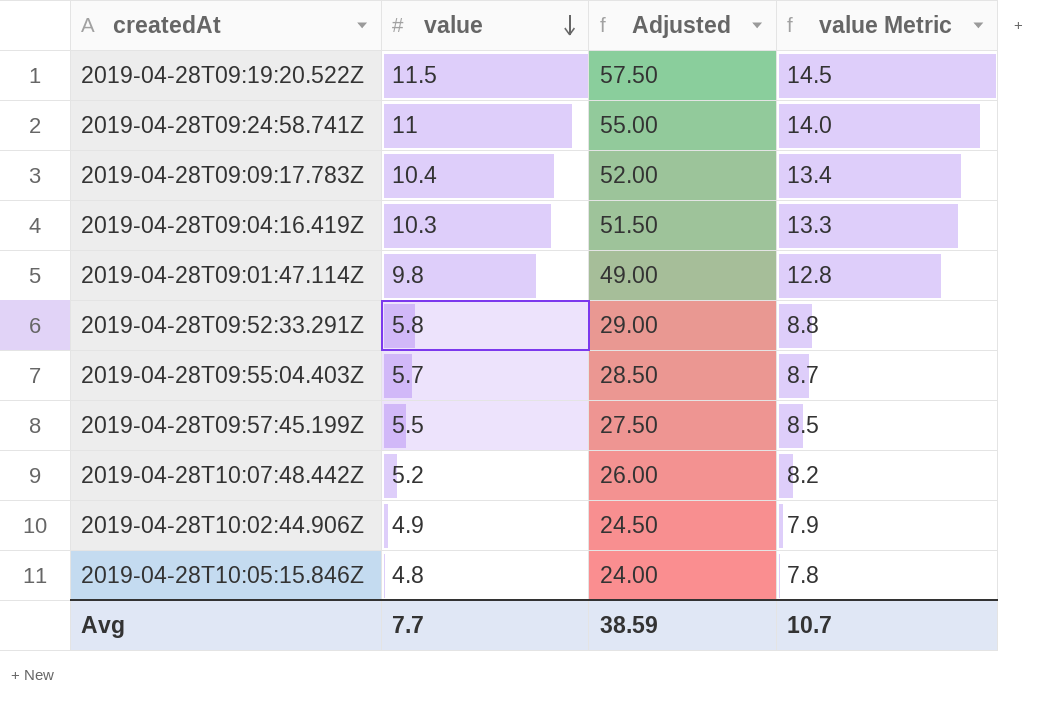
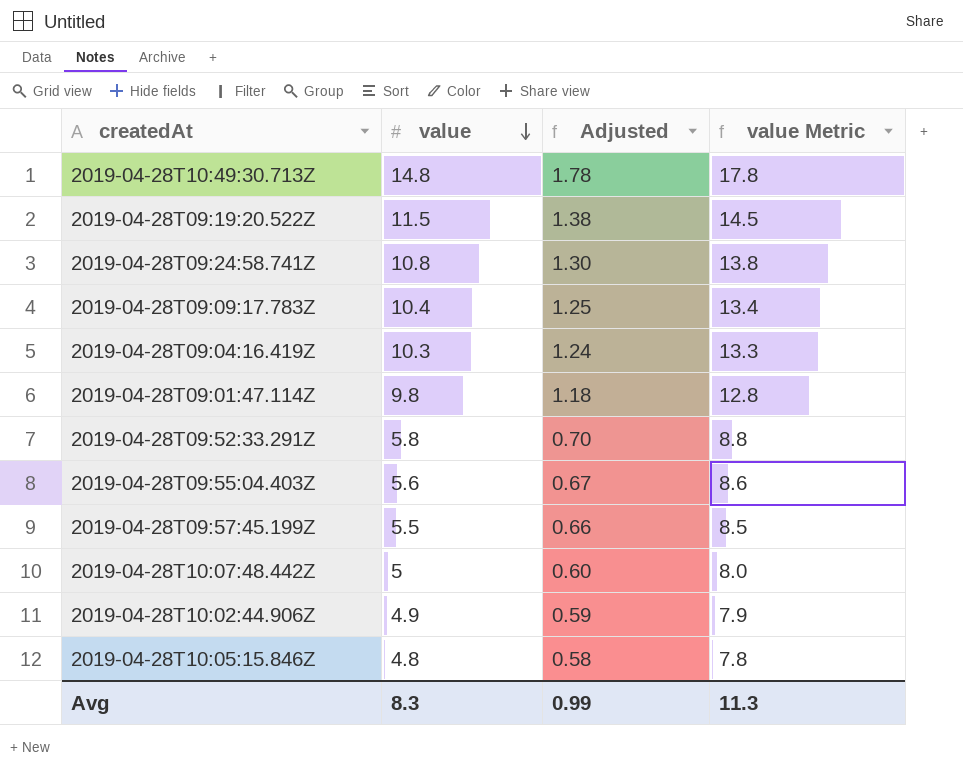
column Adjusted | formula: [value] * 5 -> [value] * 0.12
row 2019-04-28T10:49:30.713Z: none -> 14.8 | 1.78 | 17.8
2019-04-28T09:24:58.741Z | value: 11 -> 10.8
2019-04-28T09:24:58.741Z | value Metric: 14.0 -> 13.8
2019-04-28T09:55:04.403Z | value: 5.7 -> 5.6
2019-04-28T09:55:04.403Z | value Metric: 8.7 -> 8.6
2019-04-28T10:07:48.442Z | value: 5.2 -> 5
2019-04-28T10:07:48.442Z | value Metric: 8.2 -> 8.0
Avg | value: 7.7 -> 8.3
Avg | Adjusted: 38.59 -> 0.99
Avg | value Metric: 10.7 -> 11.3

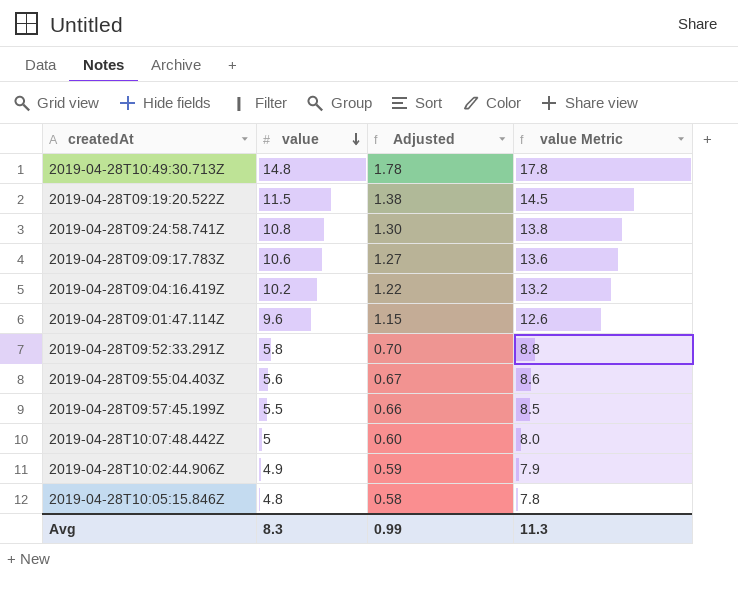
2019-04-28T09:09:17.783Z | value: 10.4 -> 10.6
2019-04-28T09:09:17.783Z | Adjusted: 1.25 -> 1.27
2019-04-28T09:09:17.783Z | value Metric: 13.4 -> 13.6
2019-04-28T09:04:16.419Z | value: 10.3 -> 10.2
2019-04-28T09:04:16.419Z | Adjusted: 1.24 -> 1.22
2019-04-28T09:04:16.419Z | value Metric: 13.3 -> 13.2
2019-04-28T09:01:47.114Z | value: 9.8 -> 9.6
2019-04-28T09:01:47.114Z | Adjusted: 1.18 -> 1.15
2019-04-28T09:01:47.114Z | value Metric: 12.8 -> 12.6

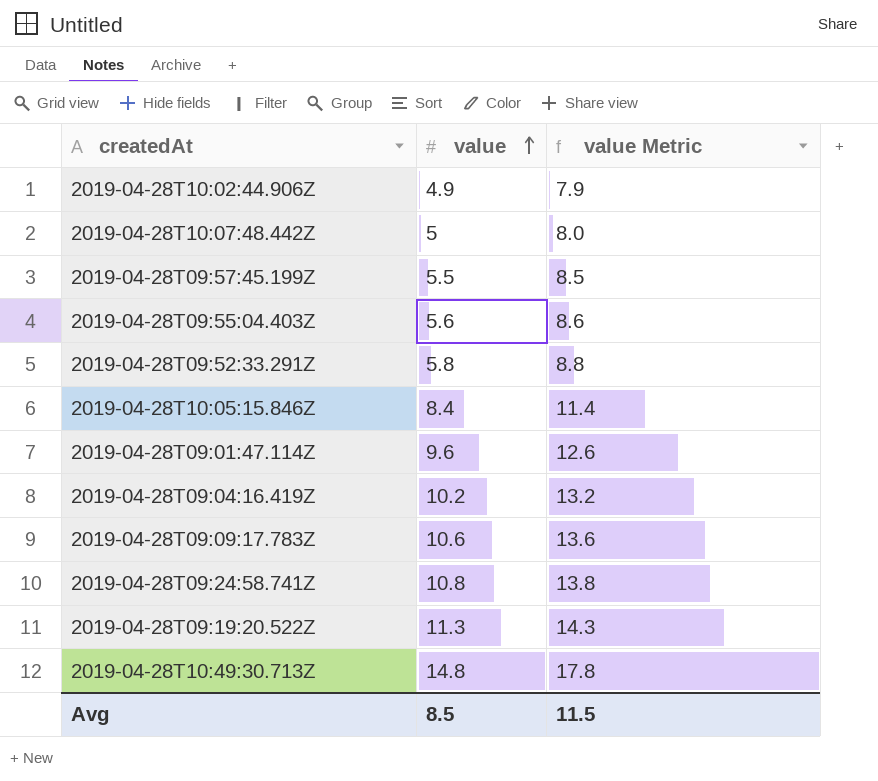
row order: value descending -> value ascending
column Adjusted | formula: [value] * 0.12 -> none
2019-04-28T10:05:15.846Z | value: 4.8 -> 8.4
2019-04-28T10:05:15.846Z | value Metric: 7.8 -> 11.4
2019-04-28T09:19:20.522Z | value: 11.5 -> 11.3
2019-04-28T09:19:20.522Z | value Metric: 14.5 -> 14.3
Avg | value: 8.3 -> 8.5
Avg | value Metric: 11.3 -> 11.5

